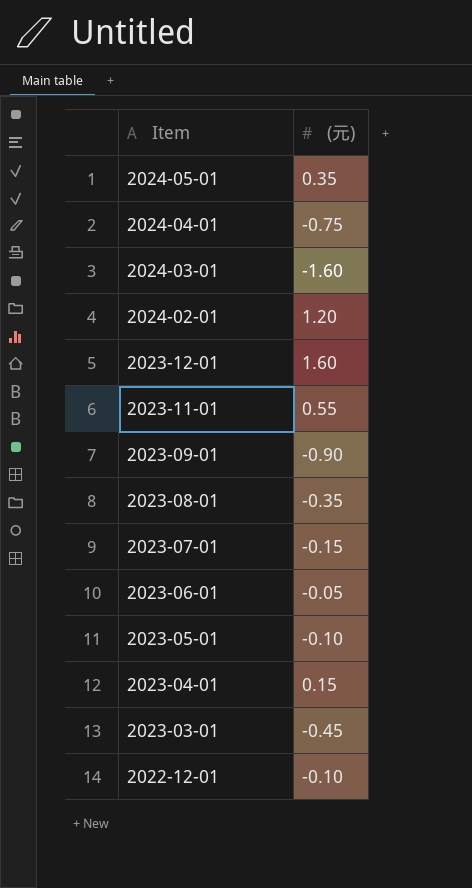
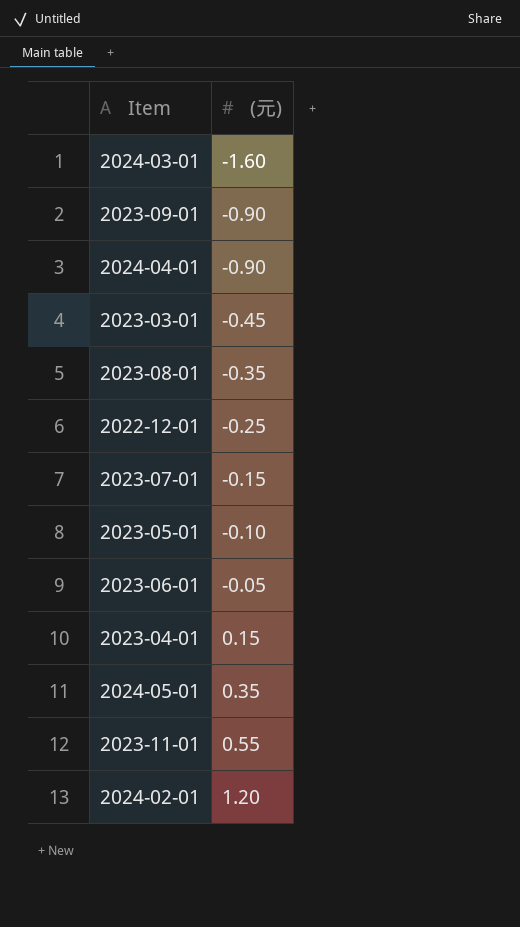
row order: Item descending -> (元) ascending
row 2023-12-01: 1.60 -> none
2024-04-01 | (元): -0.75 -> -0.90
2022-12-01 | (元): -0.10 -> -0.25

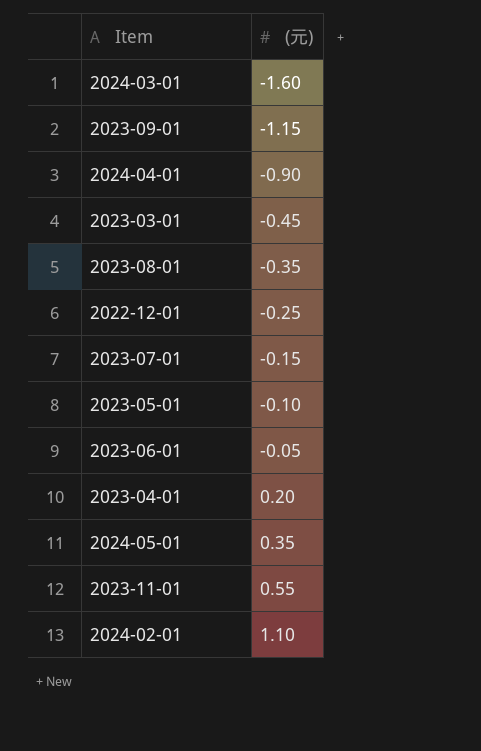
2023-09-01 | (元): -0.90 -> -1.15
2023-04-01 | (元): 0.15 -> 0.20
2024-02-01 | (元): 1.20 -> 1.10

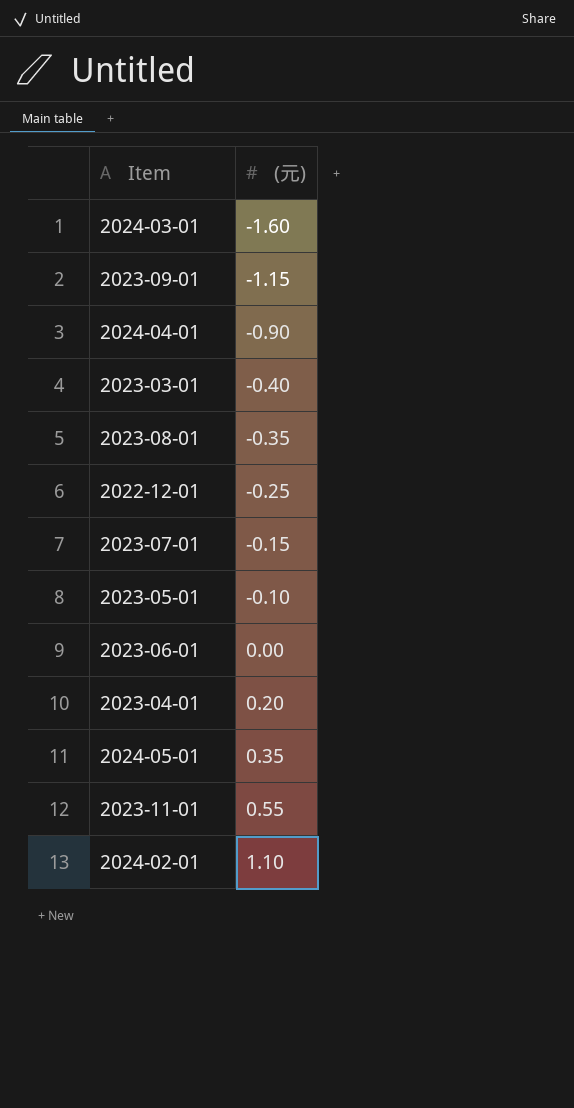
2023-03-01 | (元): -0.45 -> -0.40
2023-06-01 | (元): -0.05 -> 0.00

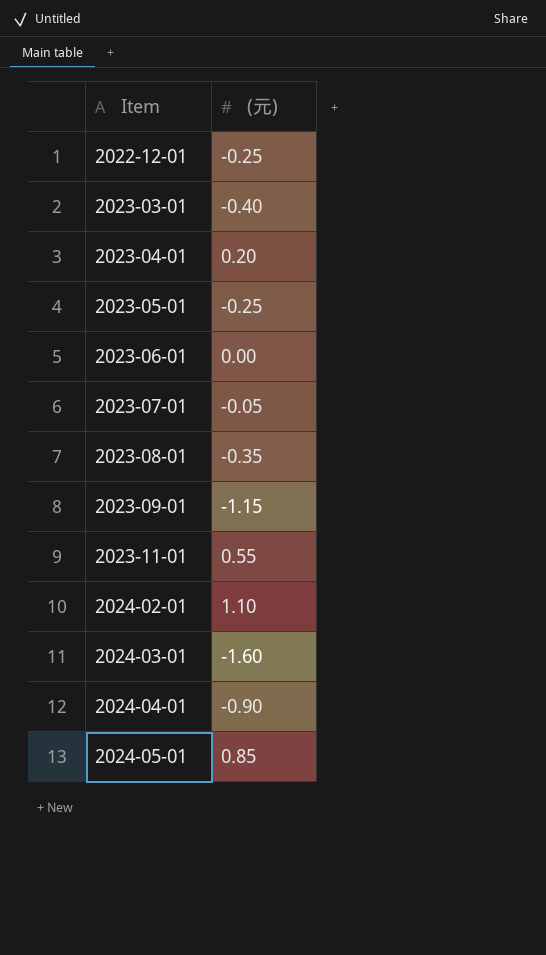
row order: (元) ascending -> Item ascending
2023-05-01 | (元): -0.10 -> -0.25
2023-07-01 | (元): -0.15 -> -0.05
2024-05-01 | (元): 0.35 -> 0.85

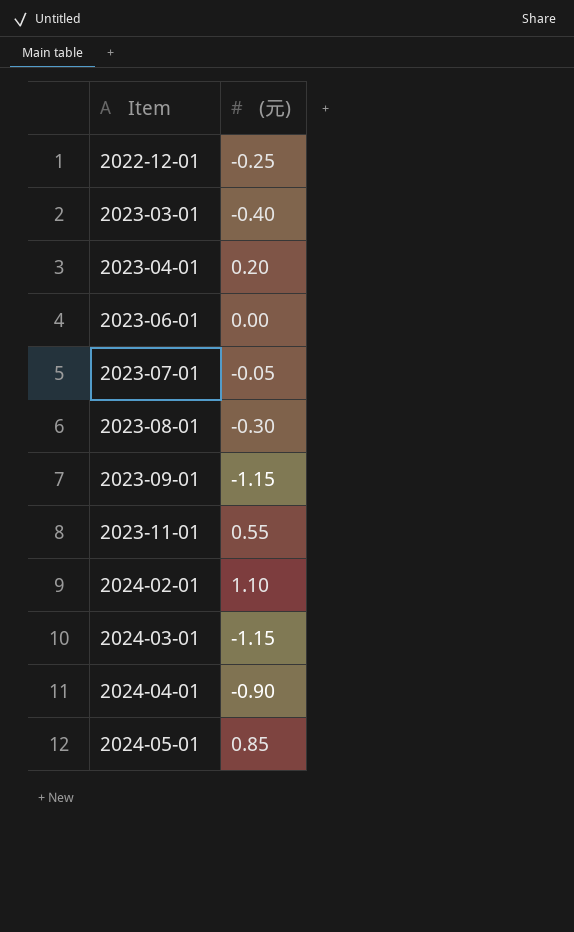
row 2023-05-01: -0.25 -> none
2023-08-01 | (元): -0.35 -> -0.30
2024-03-01 | (元): -1.60 -> -1.15

